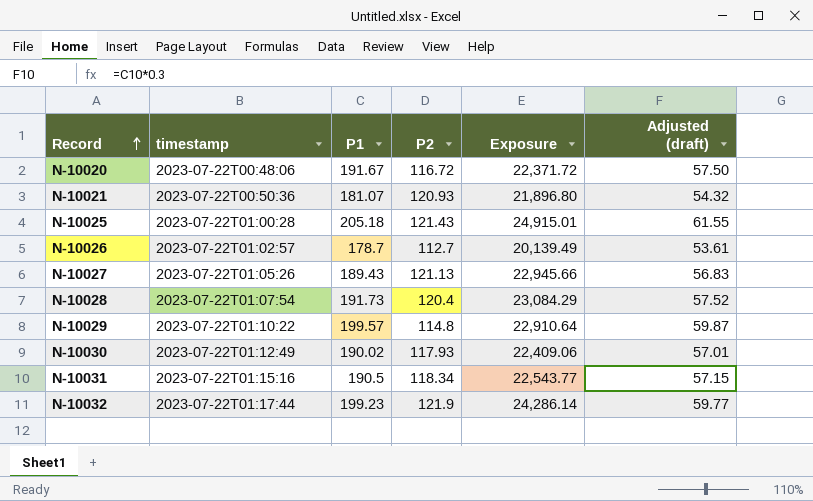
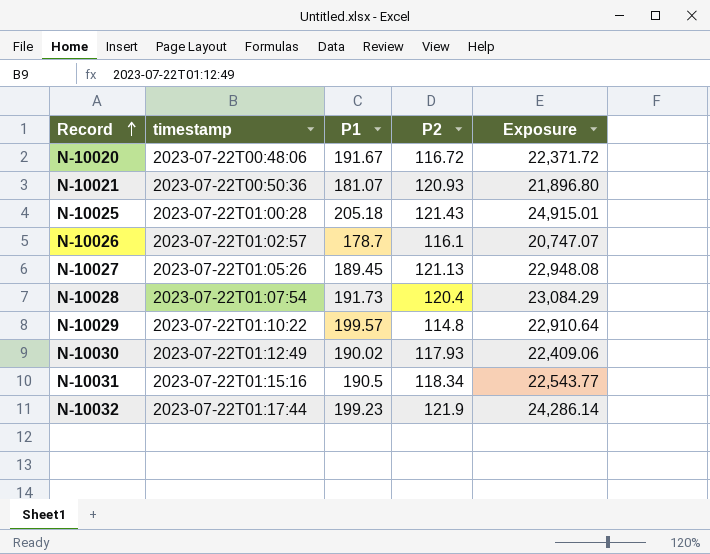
column Adjusted (draft) | formula: [P1] * 0.3 -> none
N-10026 | P2: 112.7 -> 116.1
N-10026 | Exposure: 20,139.49 -> 20,747.07
N-10027 | P1: 189.43 -> 189.45
N-10027 | Exposure: 22,945.66 -> 22,948.08

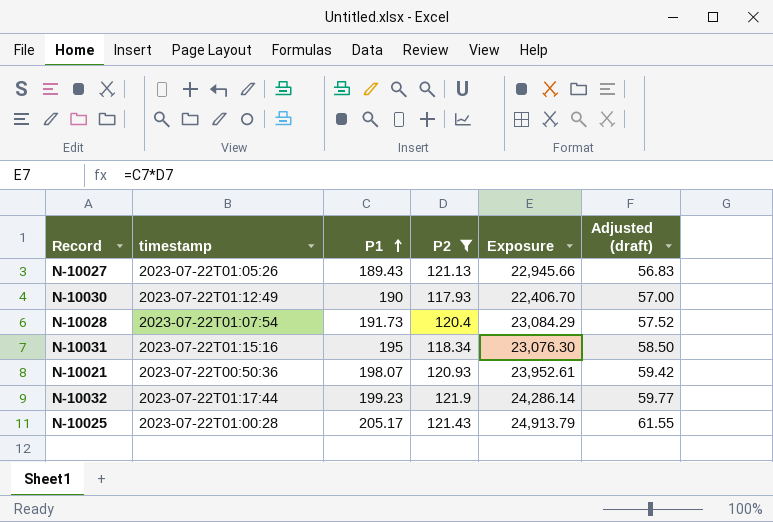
filter: none -> P2 >= 117.93
row order: Record ascending -> P1 ascending
column Adjusted (draft) | formula: none -> [P1] * 0.3
N-10027 | P1: 189.45 -> 189.43
N-10027 | Exposure: 22,948.08 -> 22,945.66
N-10030 | P1: 190.02 -> 190
N-10030 | Exposure: 22,409.06 -> 22,406.70
N-10031 | P1: 190.5 -> 195
N-10031 | Exposure: 22,543.77 -> 23,076.30
N-10021 | P1: 181.07 -> 198.07
N-10021 | Exposure: 21,896.80 -> 23,952.61
N-10025 | P1: 205.18 -> 205.17
N-10025 | Exposure: 24,915.01 -> 24,913.79

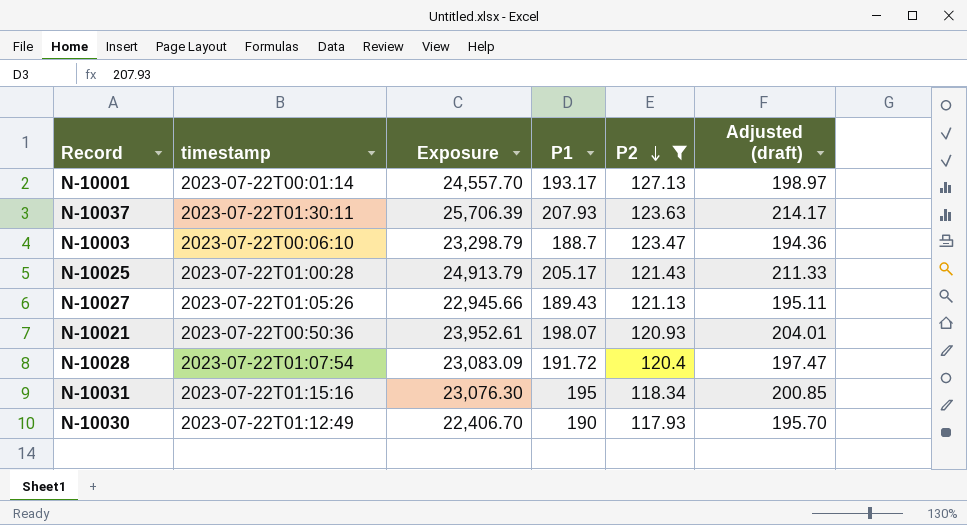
row order: P1 ascending -> P2 descending
column Exposure | position: 5 -> 3
column Adjusted (draft) | formula: [P1] * 0.3 -> [P1] * 1.03
row N-10032: 2023-07-22T01:17:44 | 199.23 | 121.9 | 24,286.14 | 59.77 -> none
row N-10001: none -> 2023-07-22T00:01:14 | 24,557.70 | 193.17 | 127.13 | 198.97
row N-10037: none -> 2023-07-22T01:30:11 | 25,706.39 | 207.93 | 123.63 | 214.17
row N-10003: none -> 2023-07-22T00:06:10 | 23,298.79 | 188.7 | 123.47 | 194.36
N-10028 | Exposure: 23,084.29 -> 23,083.09
N-10028 | P1: 191.73 -> 191.72

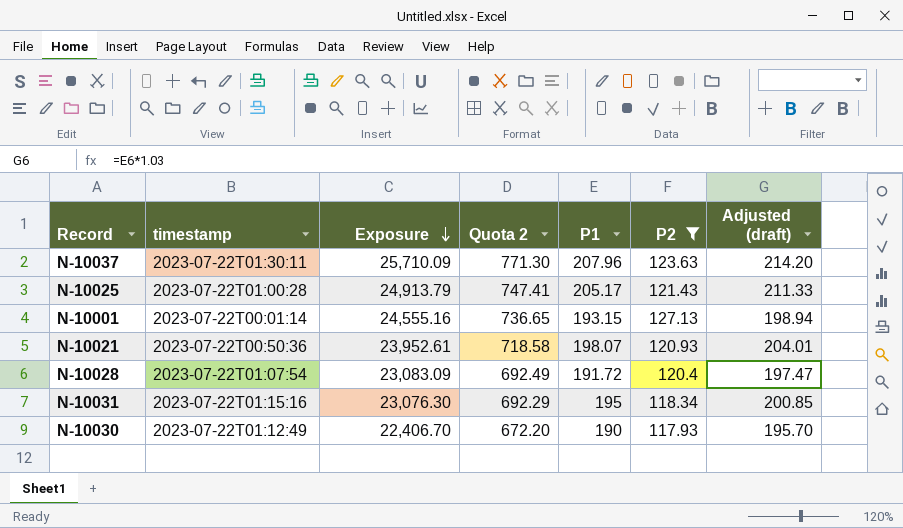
row order: P2 descending -> Exposure descending
column Quota 2 | formula: none -> [Exposure] * 0.03
row N-10003: 2023-07-22T00:06:10 | 23,298.79 | 188.7 | 123.47 | 194.36 -> none
row N-10027: 2023-07-22T01:05:26 | 22,945.66 | 189.43 | 121.13 | 195.11 -> none
N-10037 | Exposure: 25,706.39 -> 25,710.09
N-10037 | P1: 207.93 -> 207.96
N-10037 | Adjusted (draft): 214.17 -> 214.20
N-10001 | Exposure: 24,557.70 -> 24,555.16
N-10001 | P1: 193.17 -> 193.15
N-10001 | Adjusted (draft): 198.97 -> 198.94

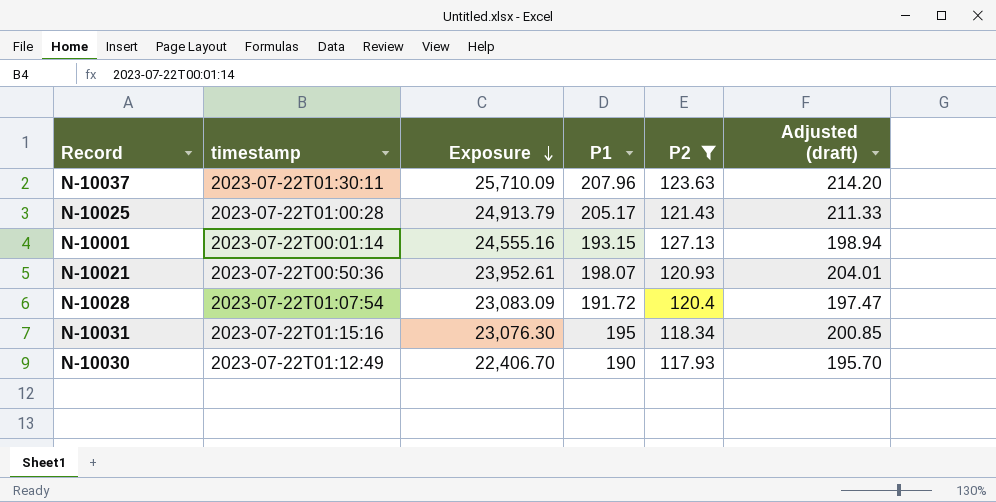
column Quota 2 | formula: [Exposure] * 0.03 -> none

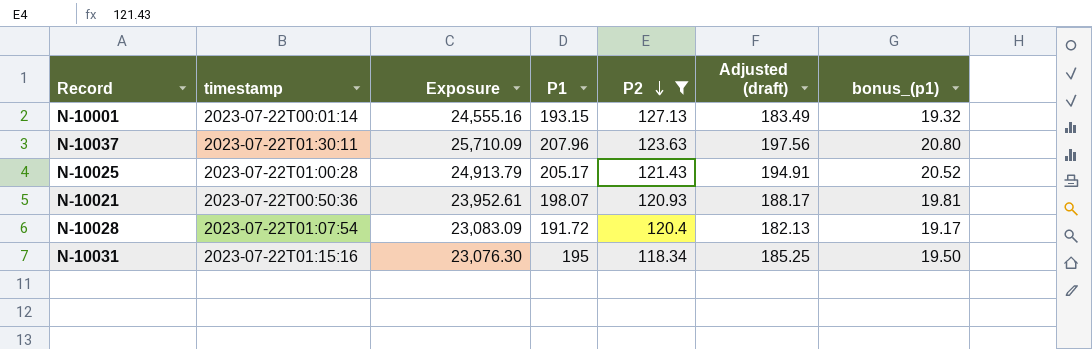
row order: Exposure descending -> P2 descending
column Adjusted (draft) | formula: [P1] * 1.03 -> [P1] * 0.95
column bonus_(p1) | formula: none -> [P1] * 0.1
row N-10030: 2023-07-22T01:12:49 | 22,406.70 | 190 | 117.93 | 195.70 -> none

